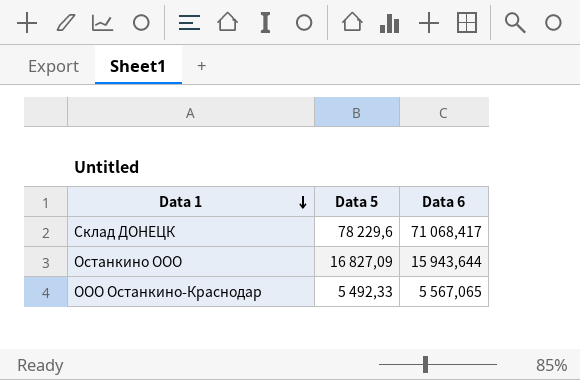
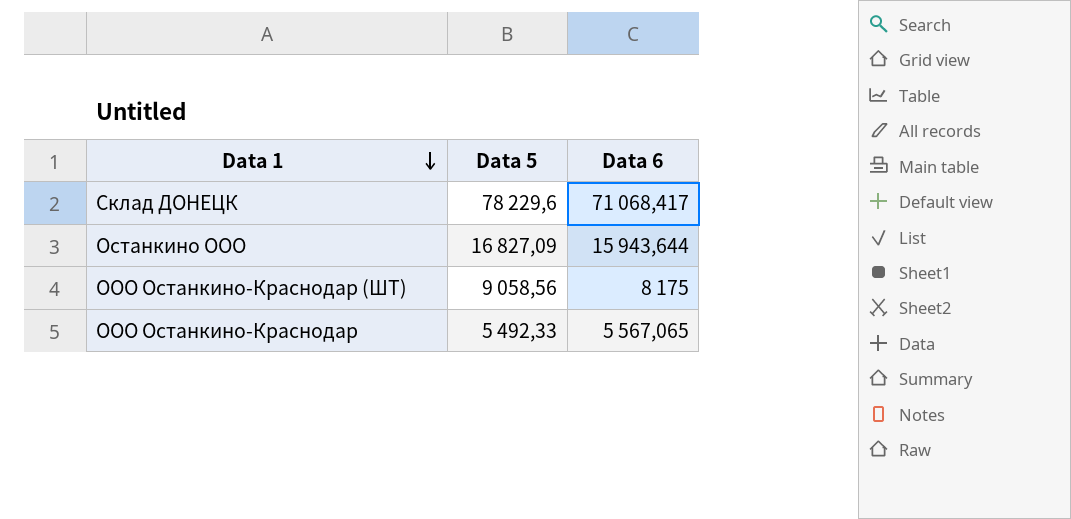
row ООО Останкино-Краснодар (ШТ): none -> 9 058,56 | 8 175

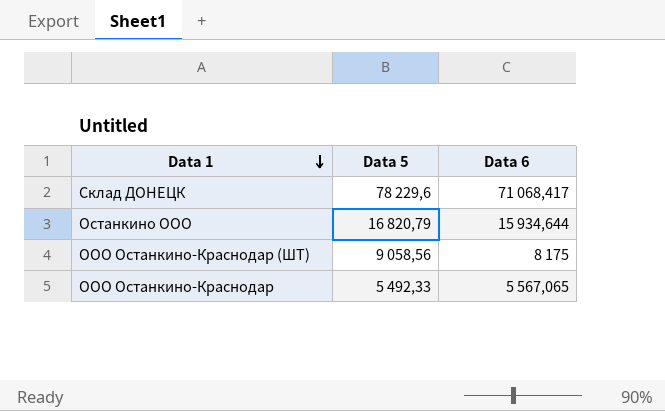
Останкино ООО | Data 5: 16 827,09 -> 16 820,79
Останкино ООО | Data 6: 15 943,644 -> 15 934,644

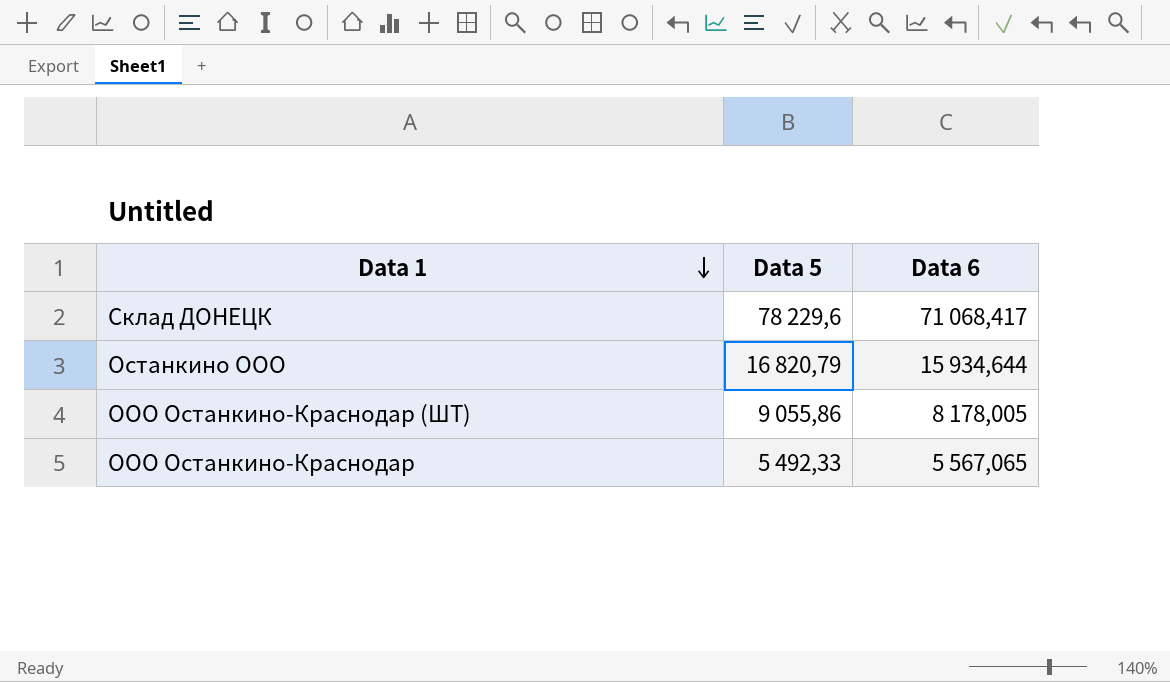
ООО Останкино-Краснодар (ШТ) | Data 5: 9 058,56 -> 9 055,86
ООО Останкино-Краснодар (ШТ) | Data 6: 8 175 -> 8 178,005

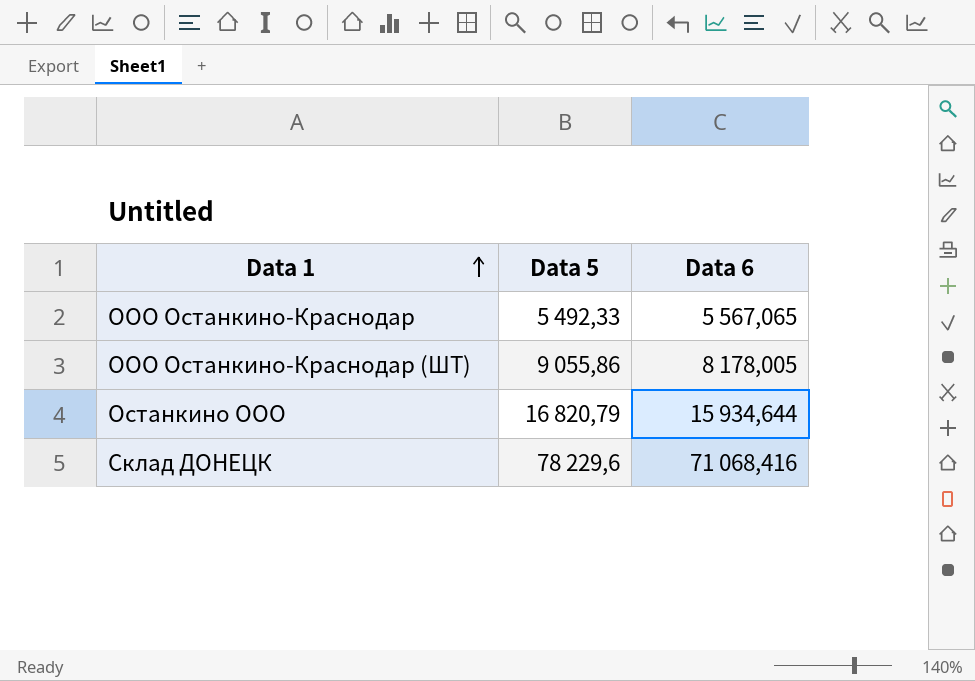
row order: Data 1 descending -> Data 1 ascending
Склад ДОНЕЦК | Data 6: 71 068,417 -> 71 068,416

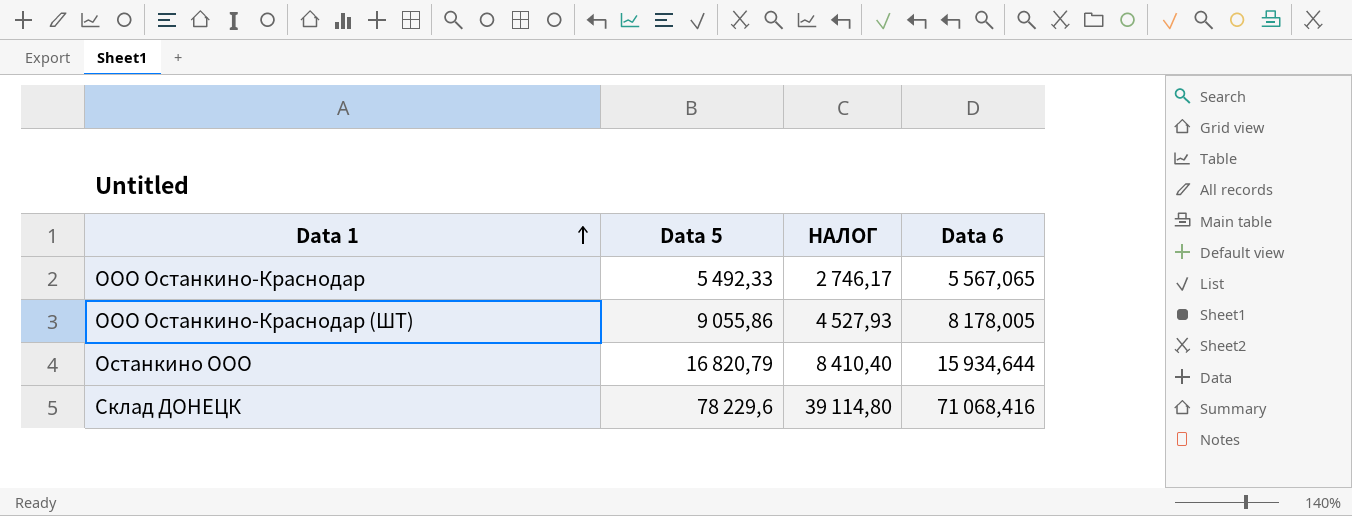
column НАЛОГ | formula: none -> [Data 5] * 0,5

